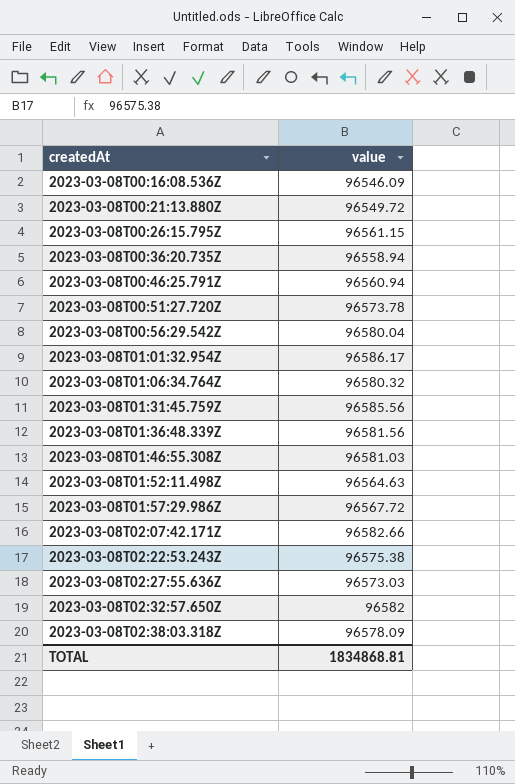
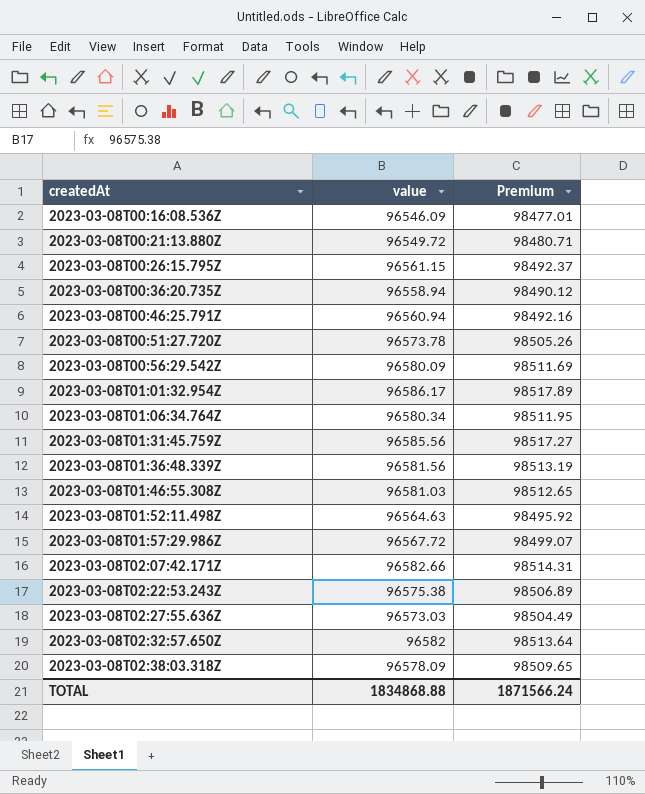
column Premium | formula: none -> [value] * 1.02
2023-03-08T00:56:29.542Z | value: 96580.04 -> 96580.09
2023-03-08T01:06:34.764Z | value: 96580.32 -> 96580.34
TOTAL | value: 1834868.81 -> 1834868.88

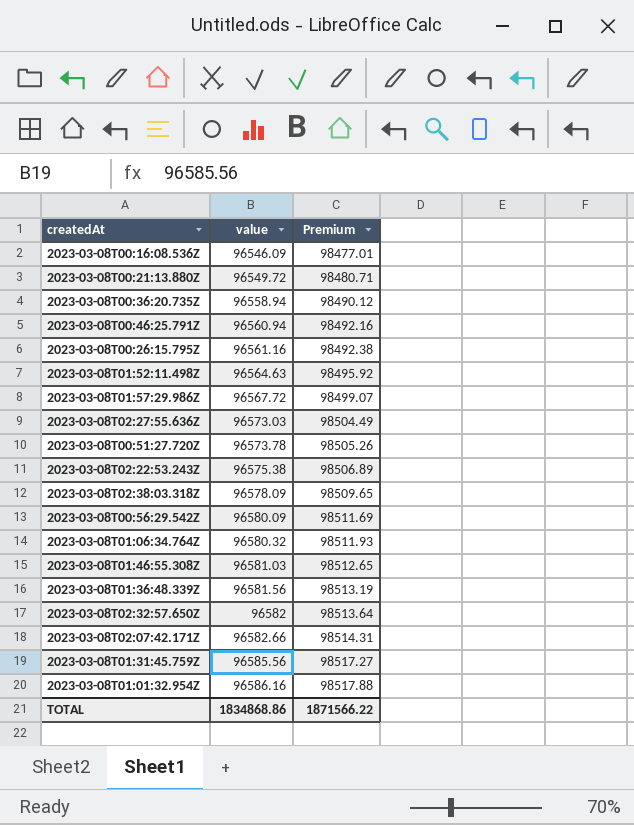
row order: createdAt ascending -> value ascending
2023-03-08T00:26:15.795Z | value: 96561.15 -> 96561.16
2023-03-08T00:26:15.795Z | Premium: 98492.37 -> 98492.38
2023-03-08T01:06:34.764Z | value: 96580.34 -> 96580.32
2023-03-08T01:06:34.764Z | Premium: 98511.95 -> 98511.93
2023-03-08T01:01:32.954Z | value: 96586.17 -> 96586.16
2023-03-08T01:01:32.954Z | Premium: 98517.89 -> 98517.88
TOTAL | value: 1834868.88 -> 1834868.86
TOTAL | Premium: 1871566.24 -> 1871566.22

